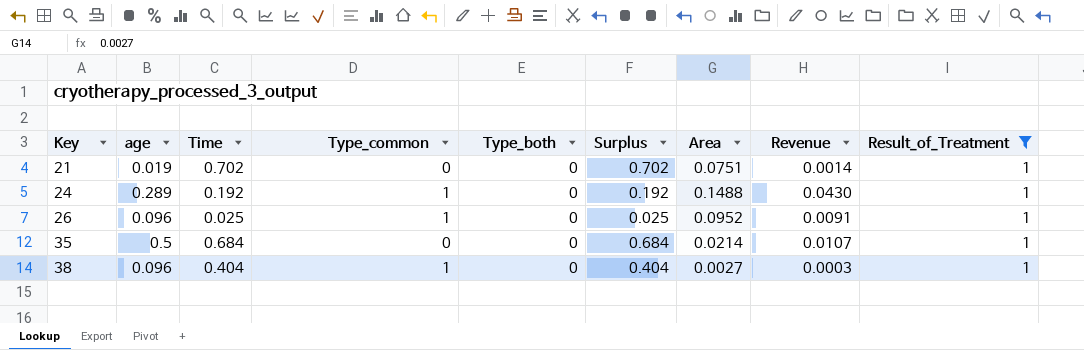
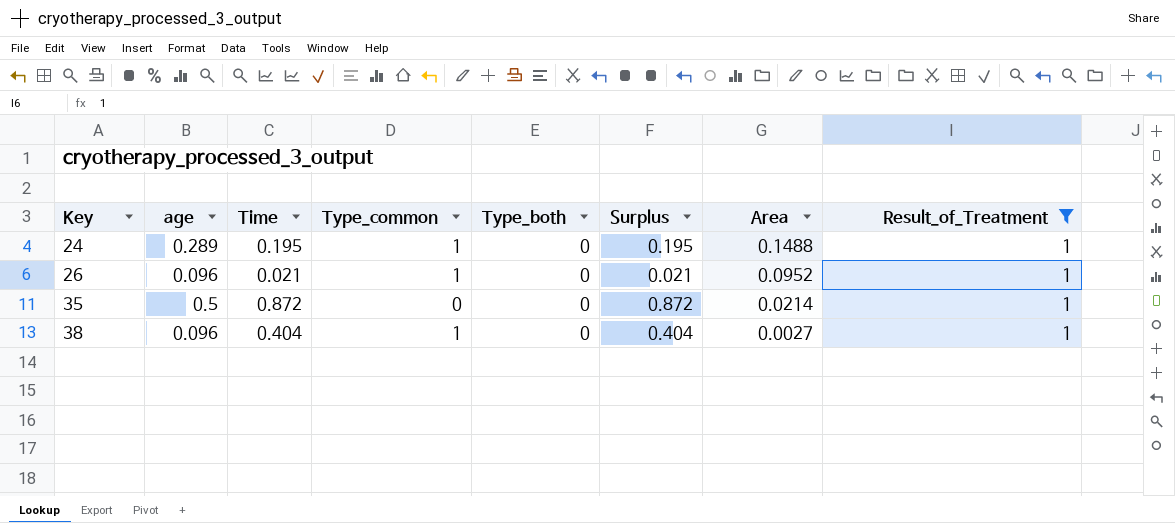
column Revenue | formula: [age] * [Area] -> none
row 21: 0.019 | 0.702 | 0 | 0 | 0.702 | 0.0751 | 0.0014 | 1 -> none
24 | Time: 0.192 -> 0.195
24 | Surplus: 0.192 -> 0.195
26 | Time: 0.025 -> 0.021
26 | Surplus: 0.025 -> 0.021
35 | Time: 0.684 -> 0.872
35 | Surplus: 0.684 -> 0.872

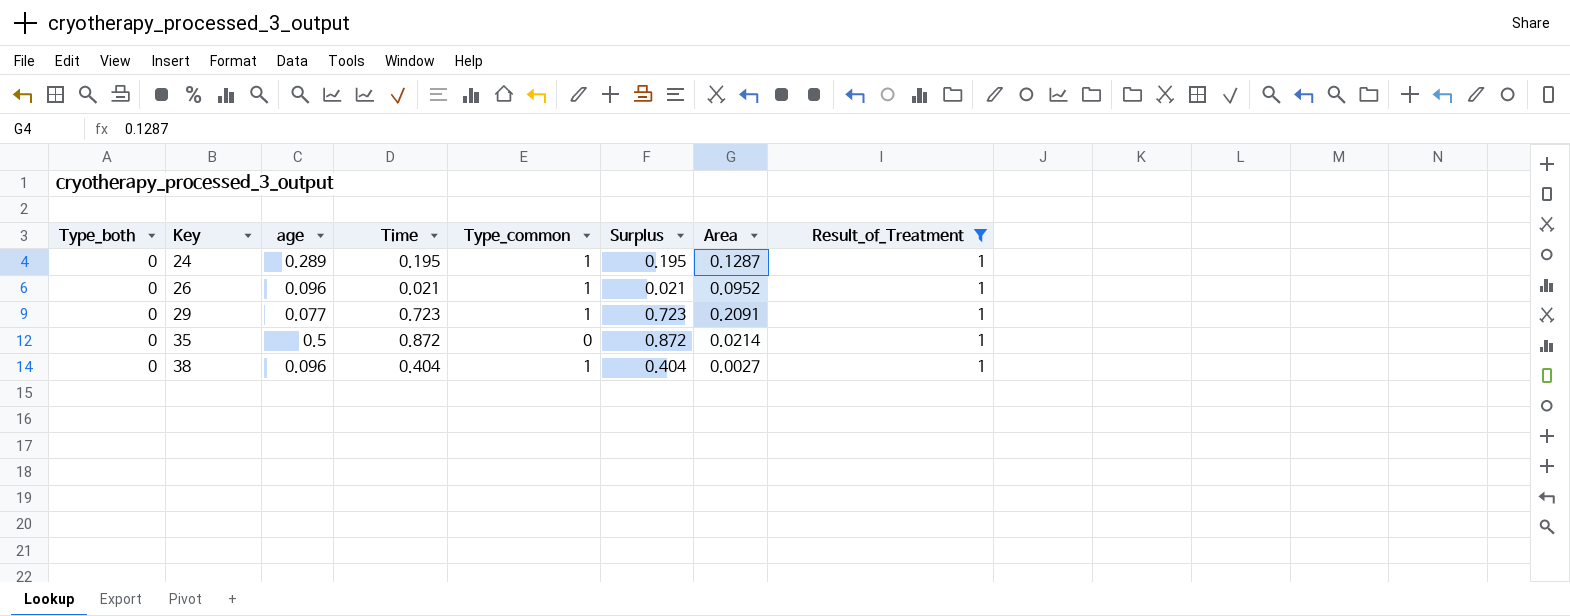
column Type_both | position: 5 -> 1
24 | Area: 0.1488 -> 0.1287
row 29: none -> 0 | 0.077 | 0.723 | 1 | 0.723 | 0.2091 | 1

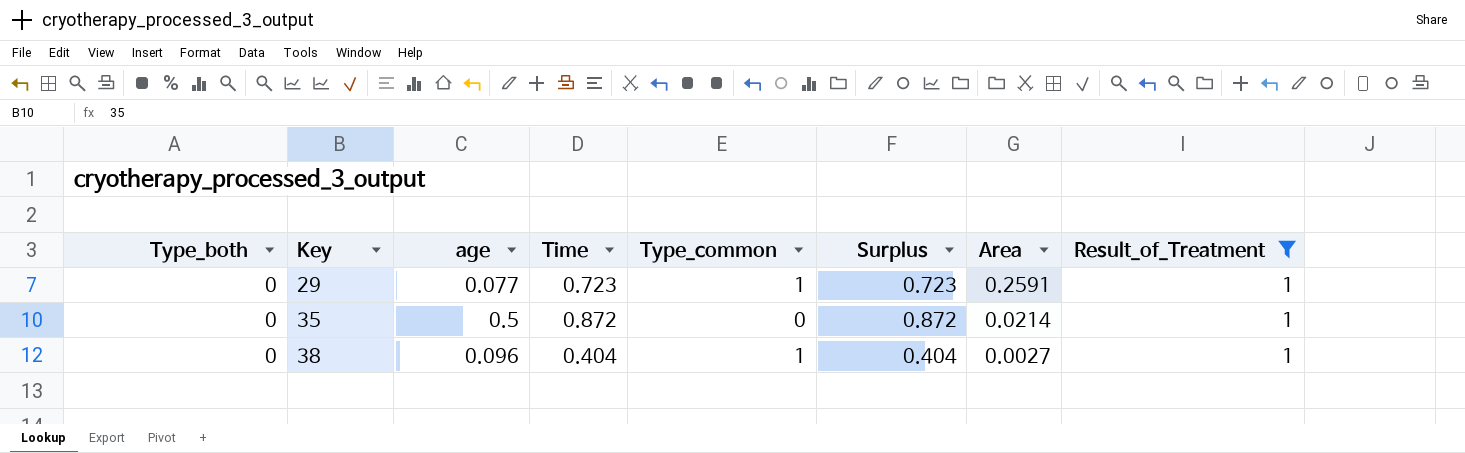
row 24: 0 | 0.289 | 0.195 | 1 | 0.195 | 0.1287 | 1 -> none
row 26: 0 | 0.096 | 0.021 | 1 | 0.021 | 0.0952 | 1 -> none
29 | Area: 0.2091 -> 0.2591

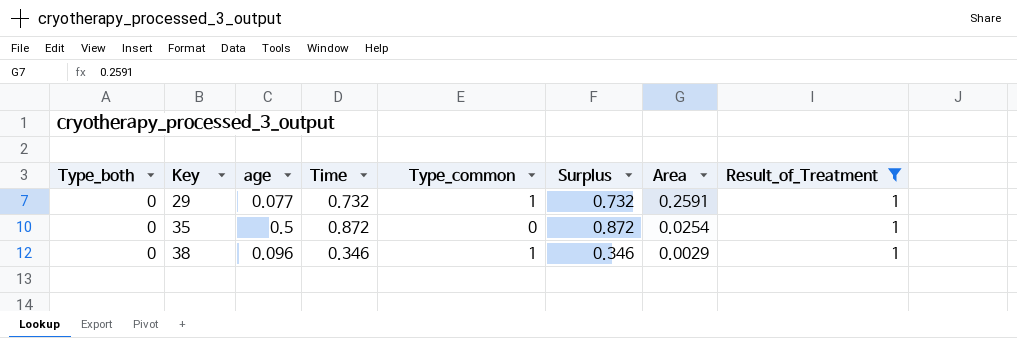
29 | Time: 0.723 -> 0.732
29 | Surplus: 0.723 -> 0.732
35 | Area: 0.0214 -> 0.0254
38 | Time: 0.404 -> 0.346
38 | Surplus: 0.404 -> 0.346
38 | Area: 0.0027 -> 0.0029

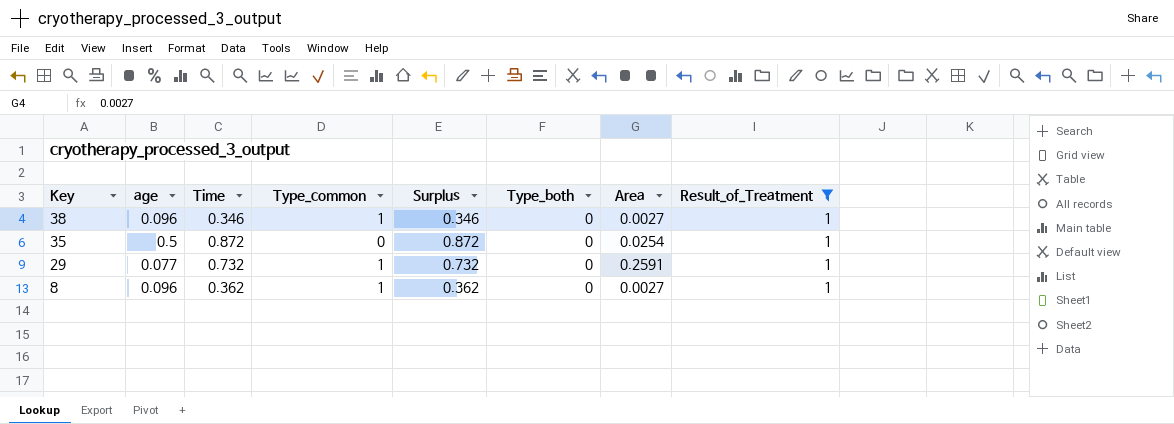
row order: Key ascending -> Key descending
column Type_both | position: 1 -> 6
38 | Area: 0.0029 -> 0.0027
row 8: none -> 0.096 | 0.362 | 1 | 0.362 | 0 | 0.0027 | 1

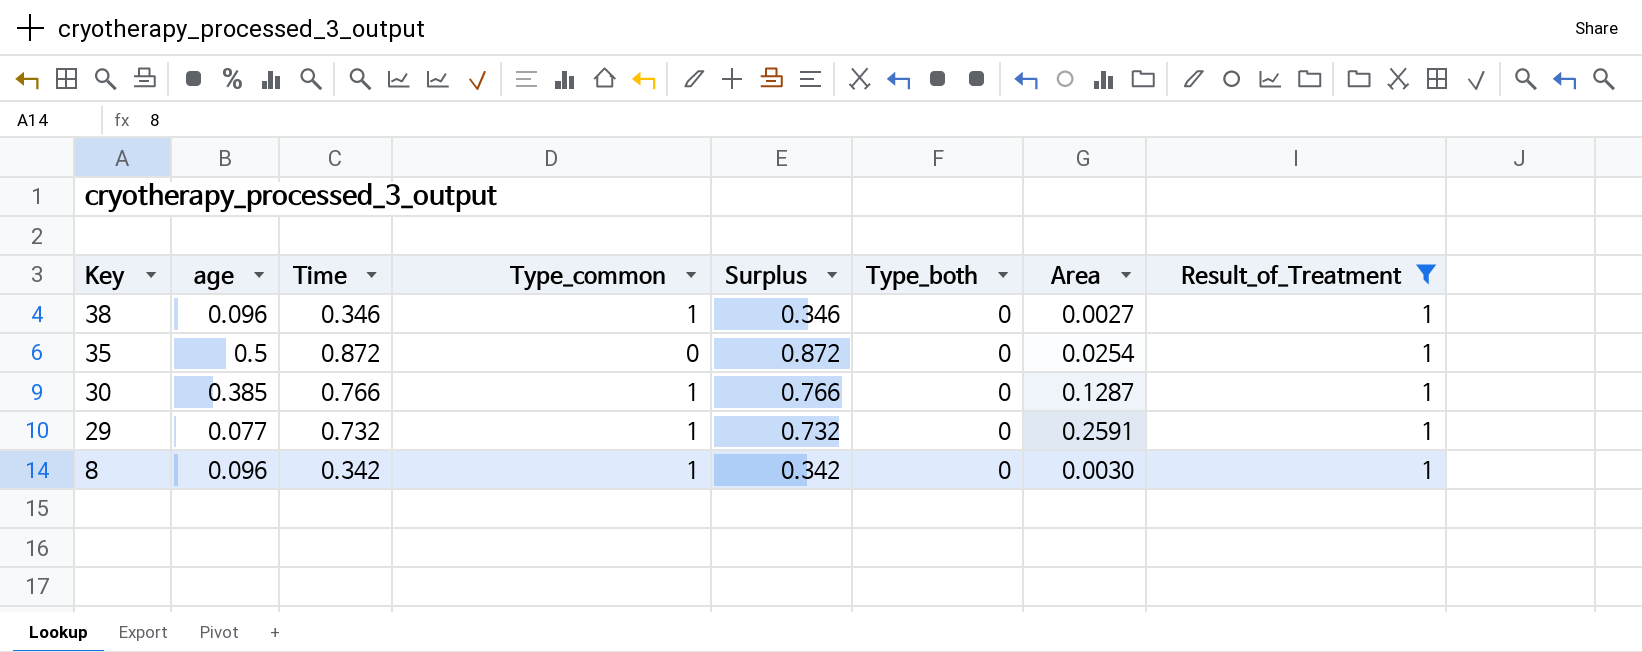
row 30: none -> 0.385 | 0.766 | 1 | 0.766 | 0 | 0.1287 | 1
8 | Time: 0.362 -> 0.342
8 | Surplus: 0.362 -> 0.342
8 | Area: 0.0027 -> 0.0030

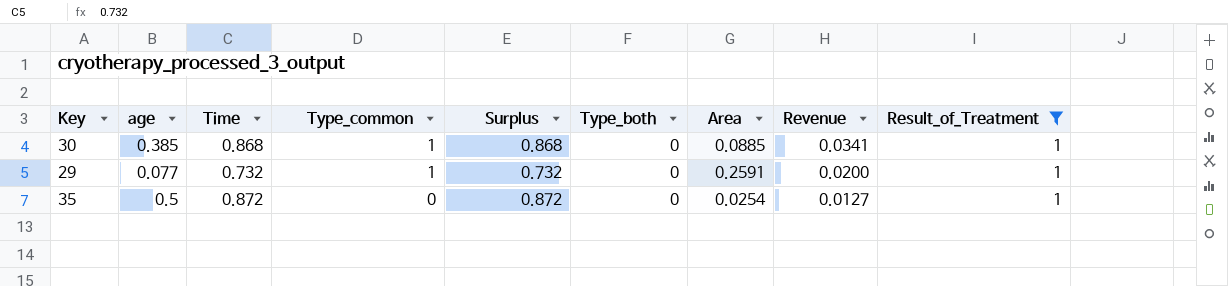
row order: Key descending -> Type_common descending
column Revenue | formula: none -> [age] * [Area]
row 38: 0.096 | 0.346 | 1 | 0.346 | 0 | 0.0027 | 1 -> none
row 8: 0.096 | 0.342 | 1 | 0.342 | 0 | 0.0030 | 1 -> none
30 | Time: 0.766 -> 0.868
30 | Surplus: 0.766 -> 0.868
30 | Area: 0.1287 -> 0.0885

